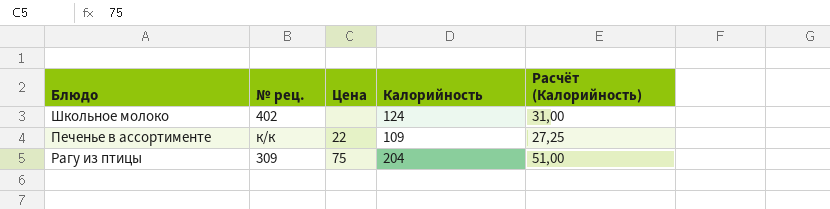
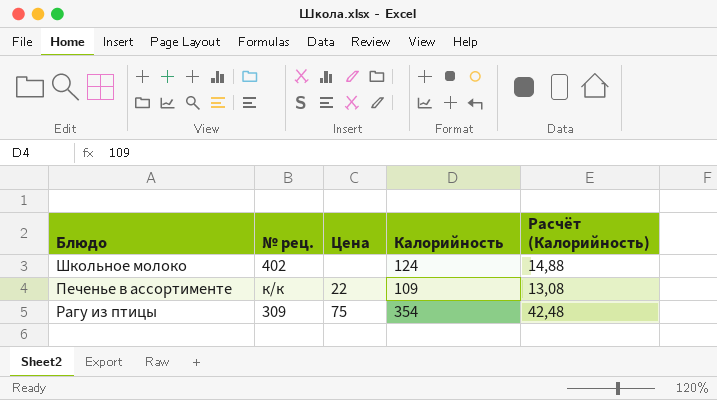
column Расчёт (Калорийность) | formula: [Калорийность] * 0,25 -> [Калорийность] * 0,12
Рагу из птицы | Калорийность: 204 -> 354

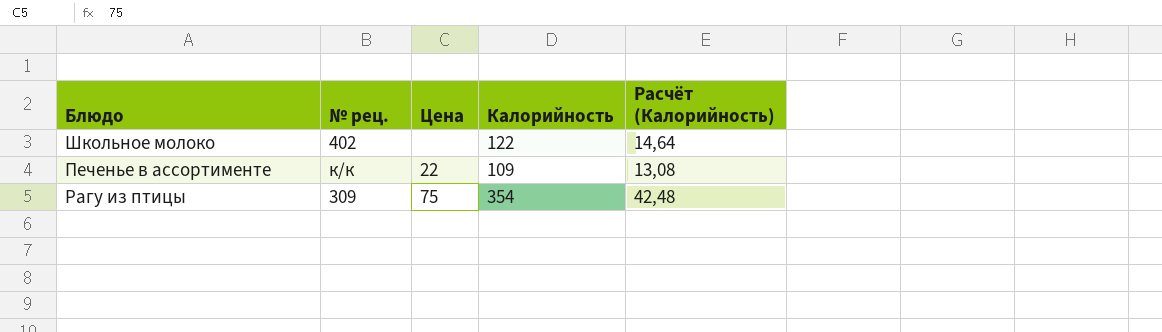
Школьное молоко | Калорийность: 124 -> 122
Школьное молоко | Расчёт (Калорийность): 14,88 -> 14,64

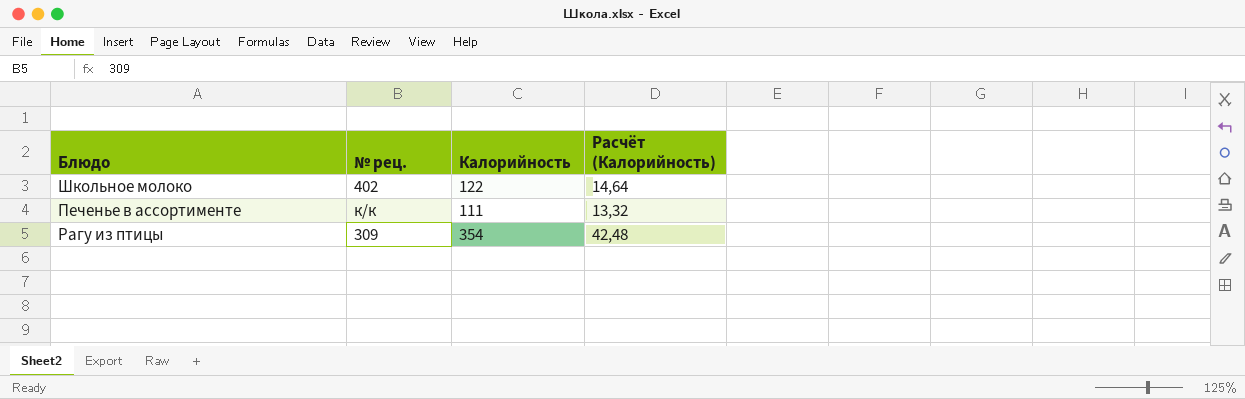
column Цена | position: 3 -> none
Печенье в ассортименте | Калорийность: 109 -> 111
Печенье в ассортименте | Расчёт (Калорийность): 13,08 -> 13,32

